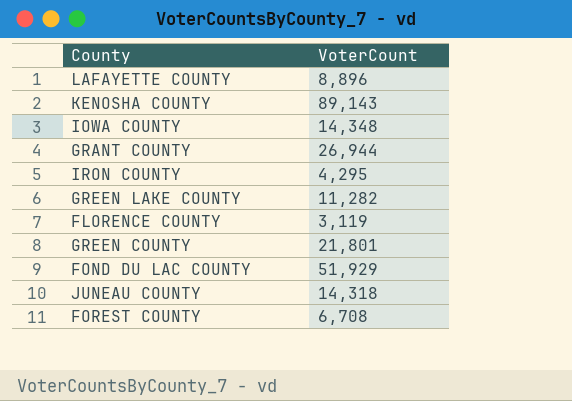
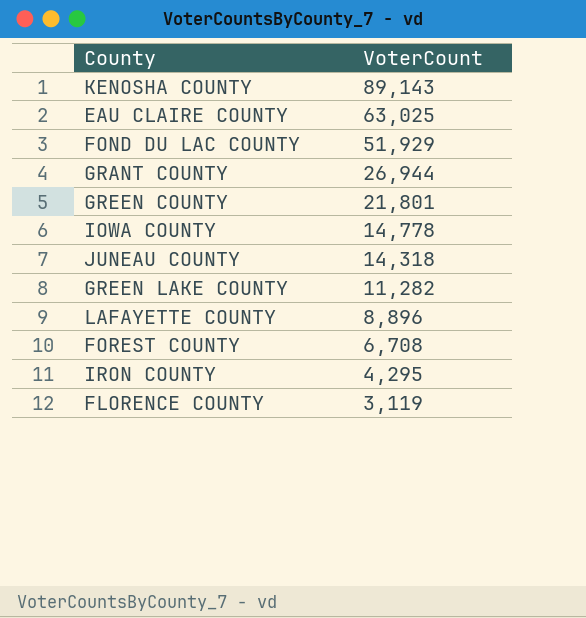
row order: none -> VoterCount descending
row EAU CLAIRE COUNTY: none -> 63,025
IOWA COUNTY | VoterCount: 14,348 -> 14,778

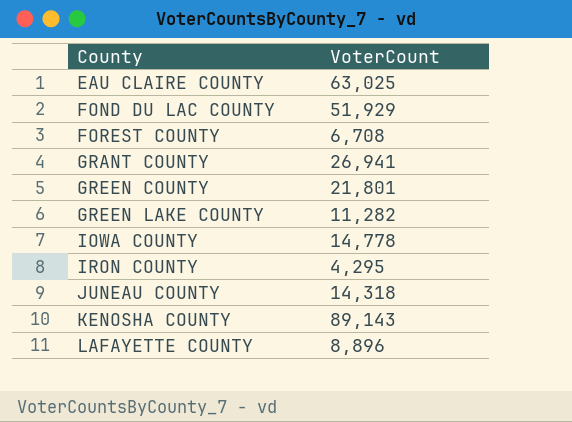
row order: VoterCount descending -> County ascending
row FLORENCE COUNTY: 3,119 -> none
GRANT COUNTY | VoterCount: 26,944 -> 26,941

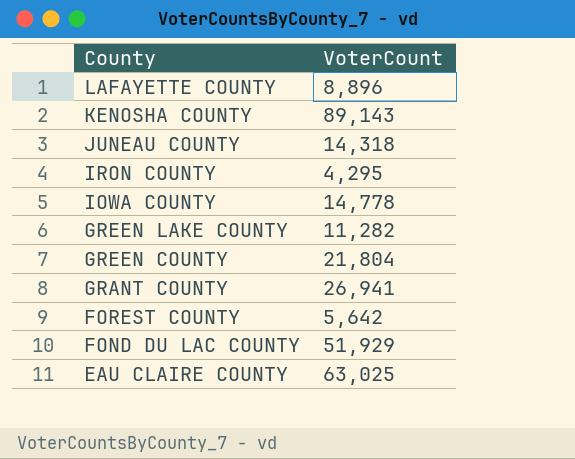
row order: County ascending -> County descending
GREEN COUNTY | VoterCount: 21,801 -> 21,804
FOREST COUNTY | VoterCount: 6,708 -> 5,642

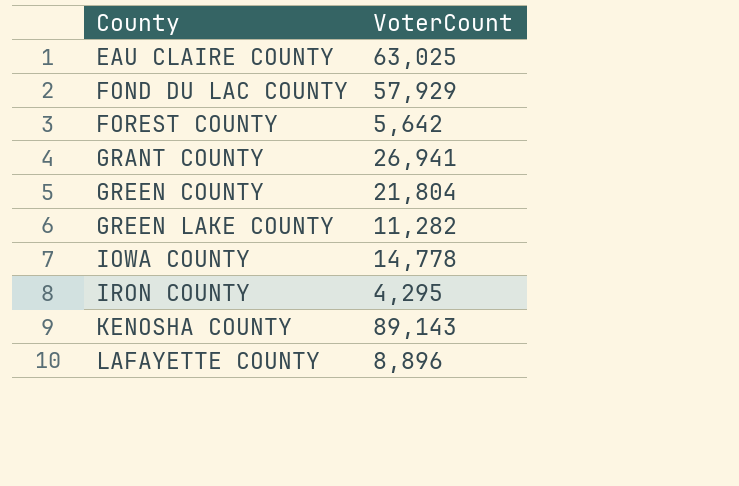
row order: County descending -> County ascending
row JUNEAU COUNTY: 14,318 -> none
FOND DU LAC COUNTY | VoterCount: 51,929 -> 57,929

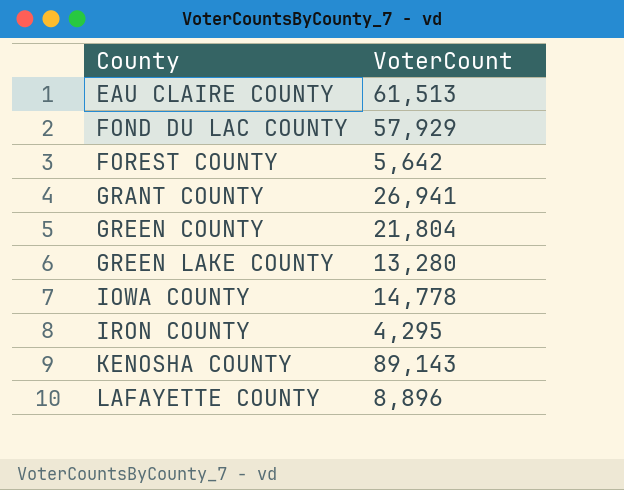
EAU CLAIRE COUNTY | VoterCount: 63,025 -> 61,513
GREEN LAKE COUNTY | VoterCount: 11,282 -> 13,280

